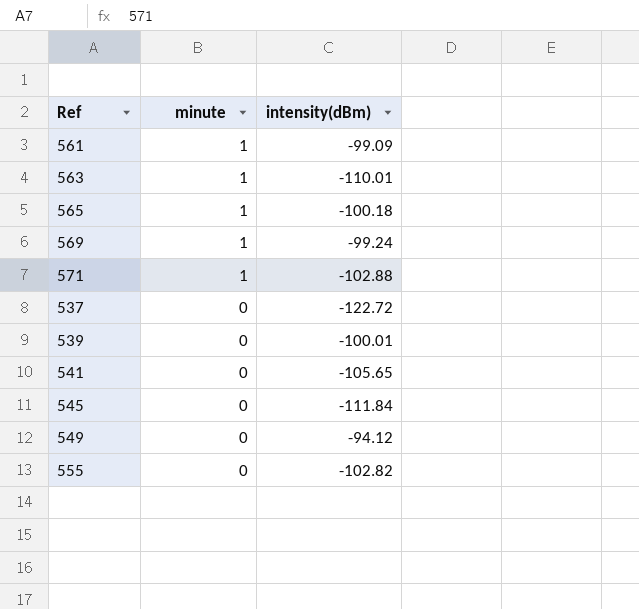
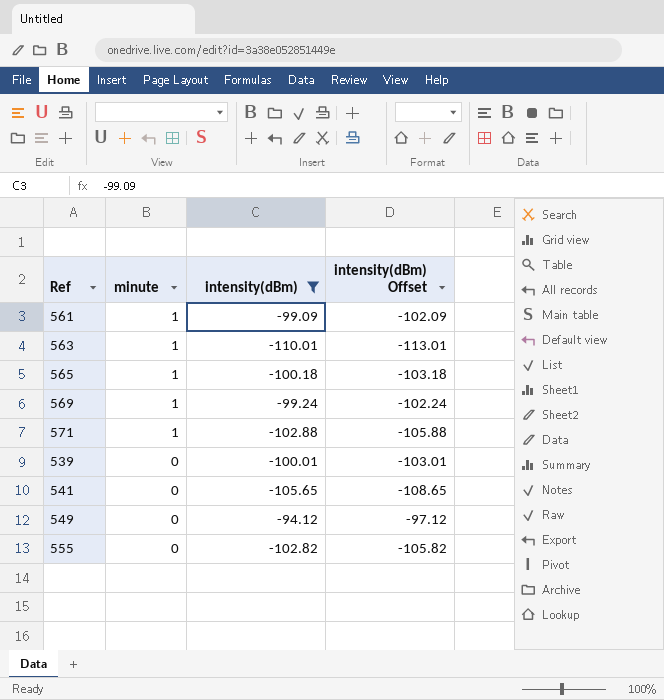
filter: none -> intensity(dBm) >= -110.01
column intensity(dBm) Offset | formula: none -> [intensity(dBm)] - 3

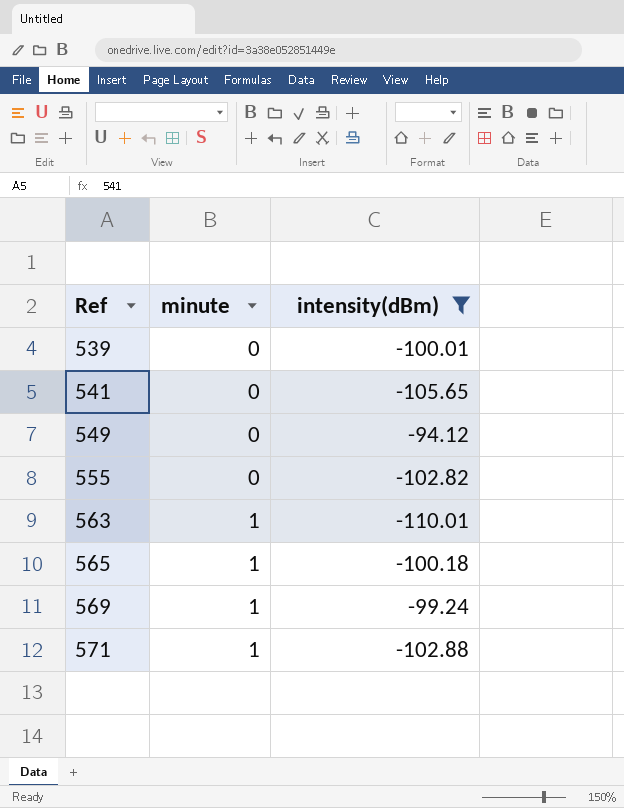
row order: minute descending -> Ref ascending
column intensity(dBm) Offset | formula: [intensity(dBm)] - 3 -> none
row 561: 1 | -99.09 | -102.09 -> none

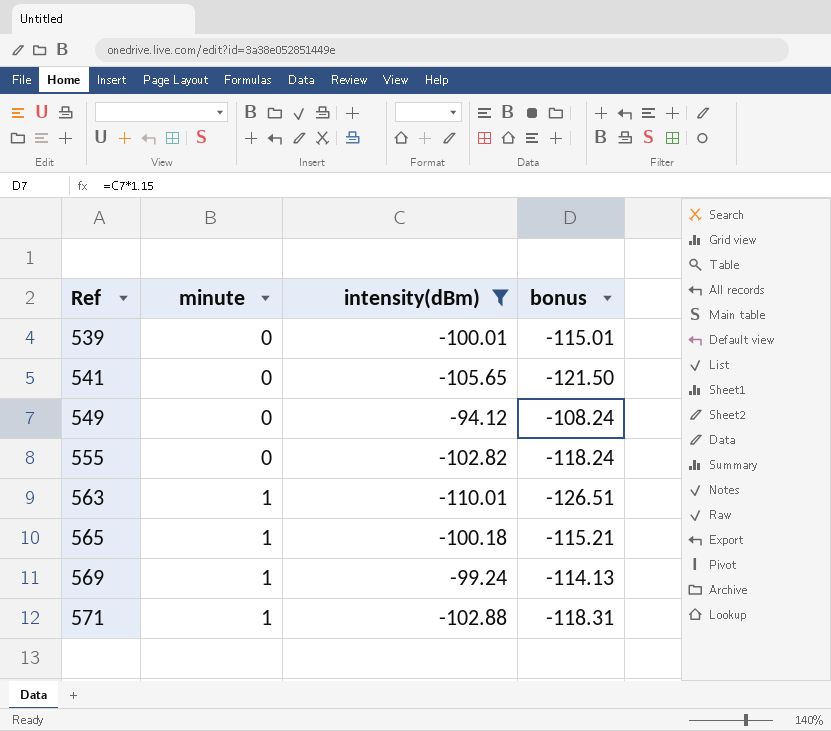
column bonus | formula: none -> [intensity(dBm)] * 1.15

